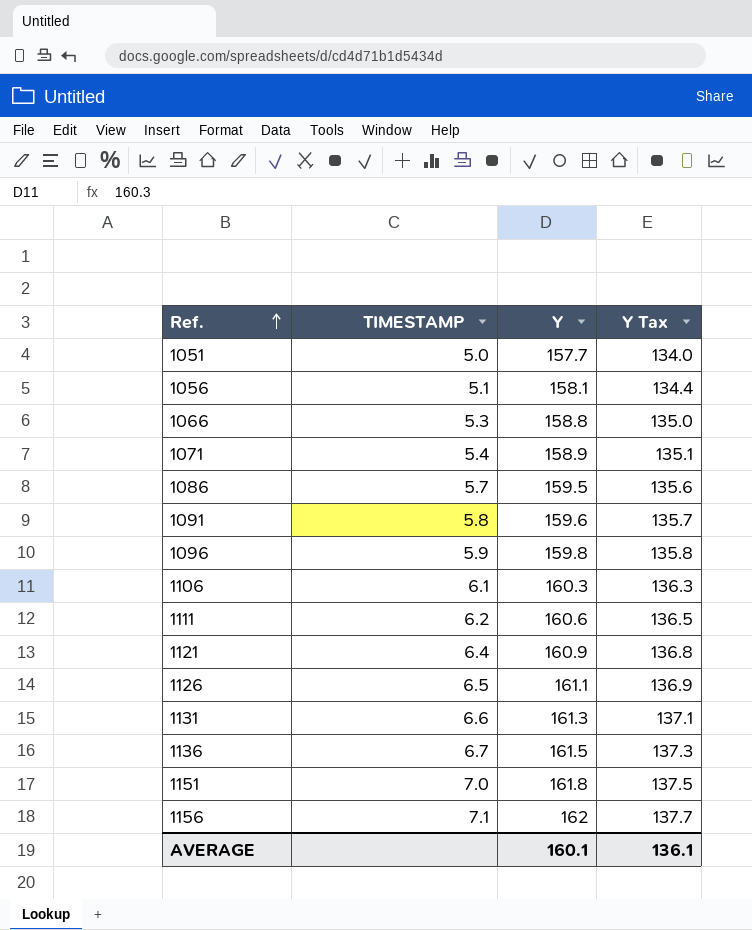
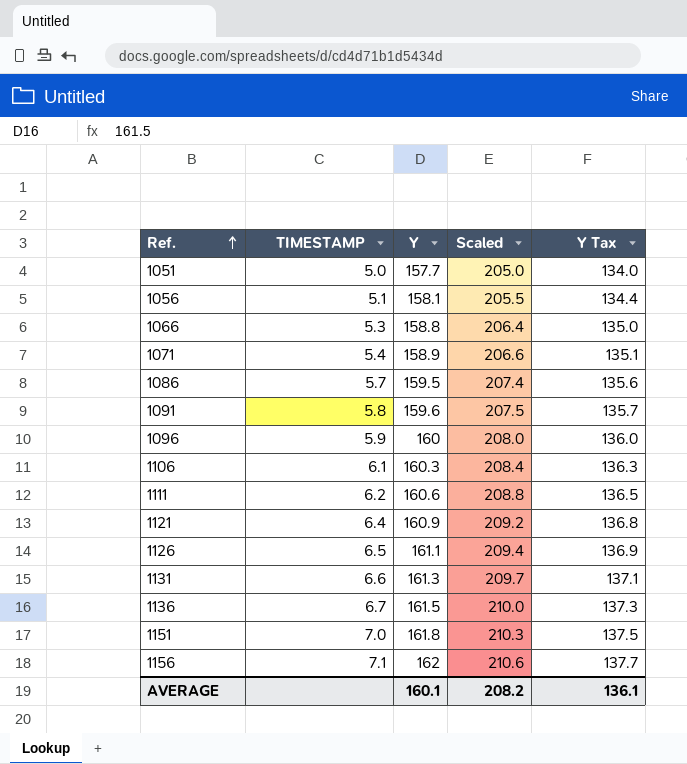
column Scaled | formula: none -> [Y] * 1.3
1096 | Y: 159.8 -> 160
1096 | Y Tax: 135.8 -> 136.0

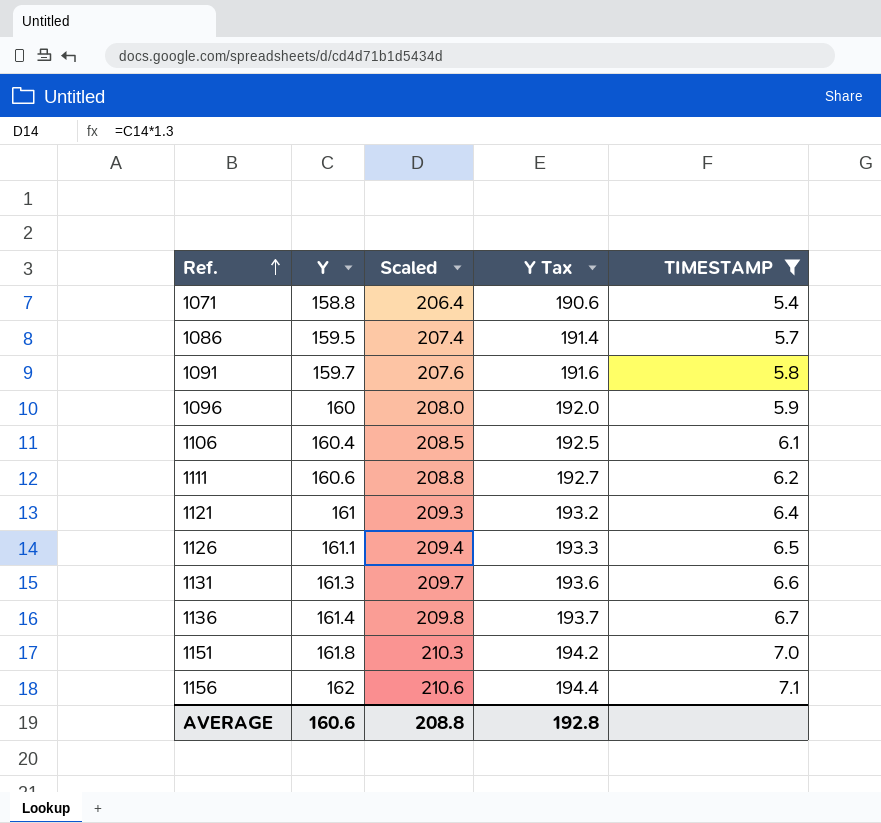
filter: none -> TIMESTAMP >= 5.4
column Y Tax | formula: [Y] * 0.85 -> [Y] * 1.2
column TIMESTAMP | position: 2 -> 5
1071 | Y: 158.9 -> 158.8
1071 | Scaled: 206.6 -> 206.4
1091 | Y: 159.6 -> 159.7
1091 | Scaled: 207.5 -> 207.6
1106 | Y: 160.3 -> 160.4
1106 | Scaled: 208.4 -> 208.5
1121 | Y: 160.9 -> 161
1121 | Scaled: 209.2 -> 209.3
1136 | Y: 161.5 -> 161.4
1136 | Scaled: 210.0 -> 209.8
AVERAGE | Y: 160.1 -> 160.6
AVERAGE | Scaled: 208.2 -> 208.8
AVERAGE | Y Tax: 136.1 -> 192.8

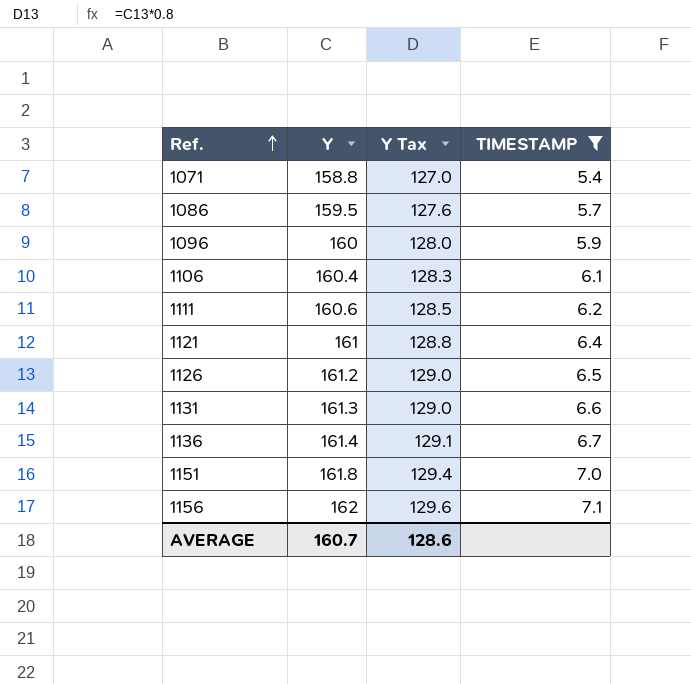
column Scaled | formula: [Y] * 1.3 -> none
column Y Tax | formula: [Y] * 1.2 -> [Y] * 0.8
row 1091: 159.7 | 207.6 | 191.6 | 5.8 -> none
1126 | Y: 161.1 -> 161.2
AVERAGE | Y: 160.6 -> 160.7
AVERAGE | Y Tax: 192.8 -> 128.6

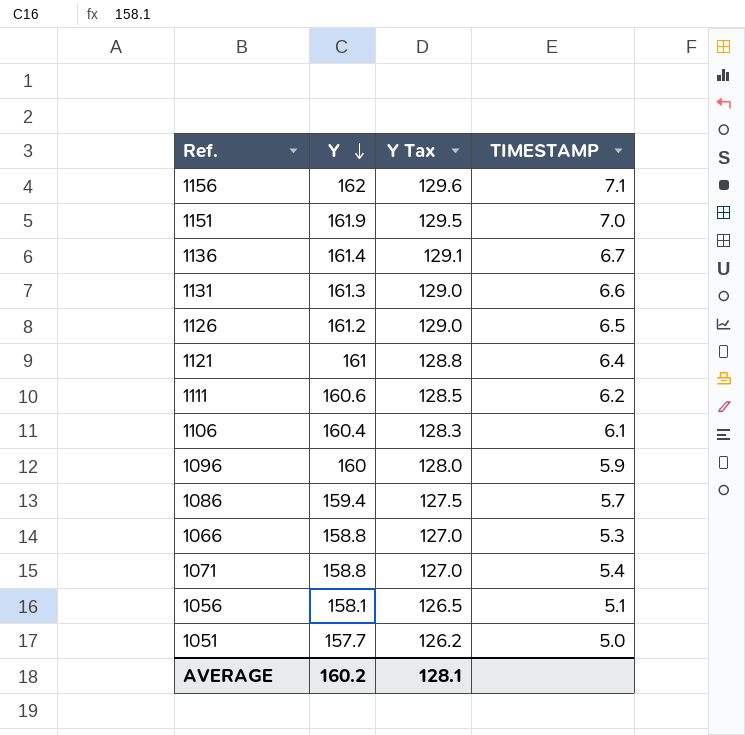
filter: TIMESTAMP >= 5.4 -> none
row order: Ref. ascending -> Y descending
1151 | Y: 161.8 -> 161.9
1151 | Y Tax: 129.4 -> 129.5
1086 | Y: 159.5 -> 159.4
1086 | Y Tax: 127.6 -> 127.5
AVERAGE | Y: 160.7 -> 160.2
AVERAGE | Y Tax: 128.6 -> 128.1

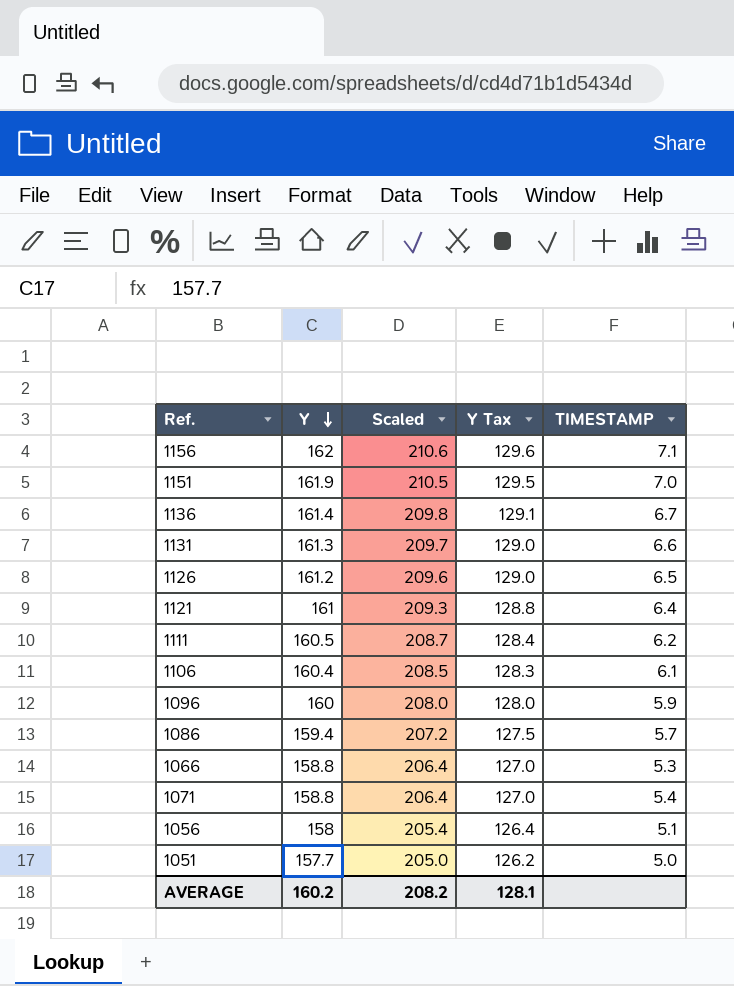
column Scaled | formula: none -> [Y] * 1.3
1111 | Y: 160.6 -> 160.5
1111 | Y Tax: 128.5 -> 128.4
1056 | Y: 158.1 -> 158
1056 | Y Tax: 126.5 -> 126.4

